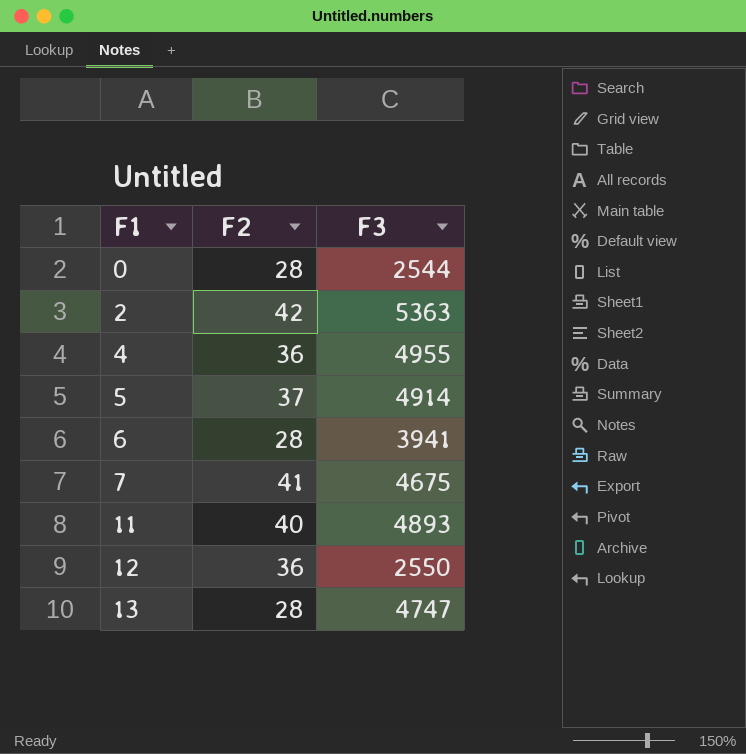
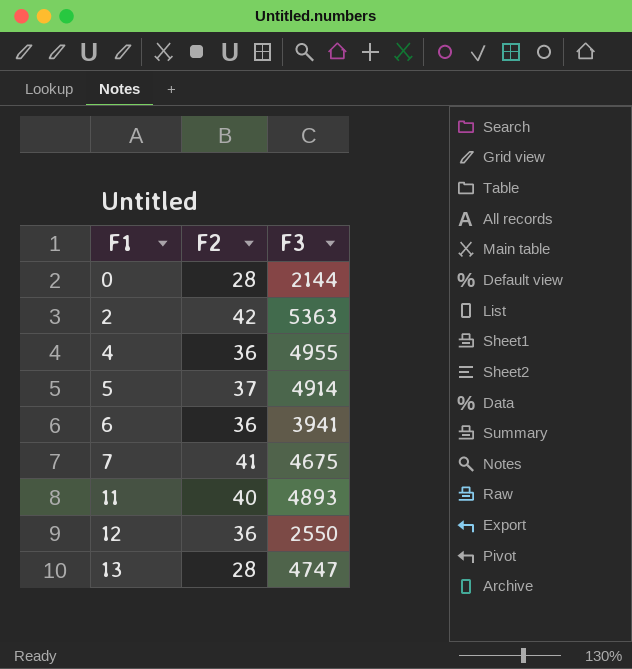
0 | F3: 2544 -> 2144
6 | F2: 28 -> 36

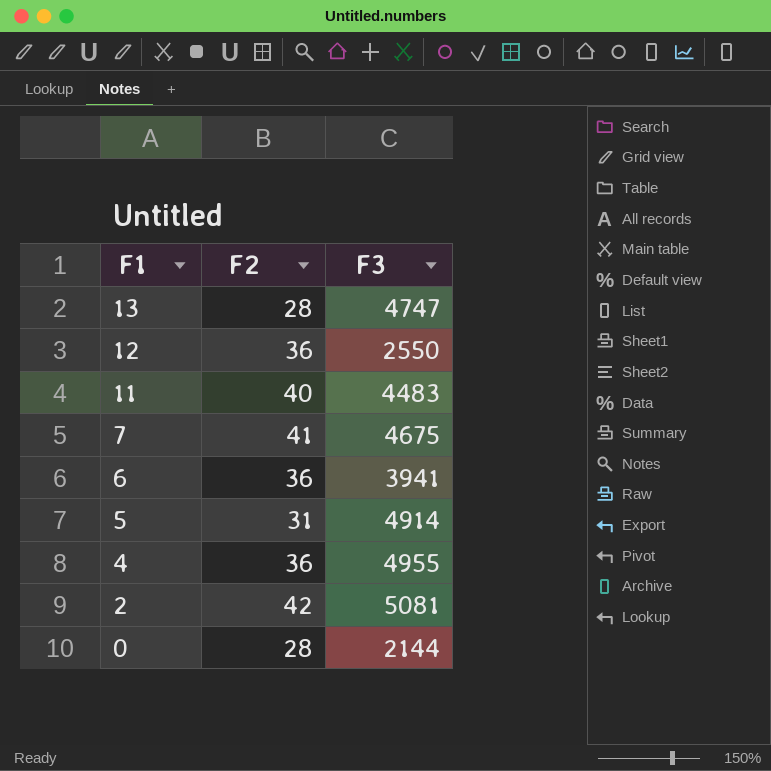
row order: F1 ascending -> F1 descending
11 | F3: 4893 -> 4483
5 | F2: 37 -> 31
2 | F3: 5363 -> 5081

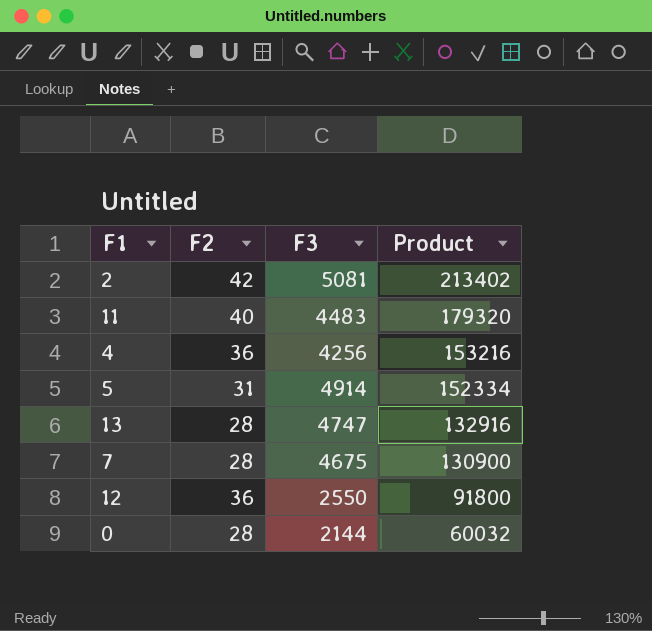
row order: F1 descending -> Product descending
column Product | formula: none -> [F2] * [F3]
row 6: 36 | 3941 -> none
4 | F3: 4955 -> 4256
7 | F2: 41 -> 28

